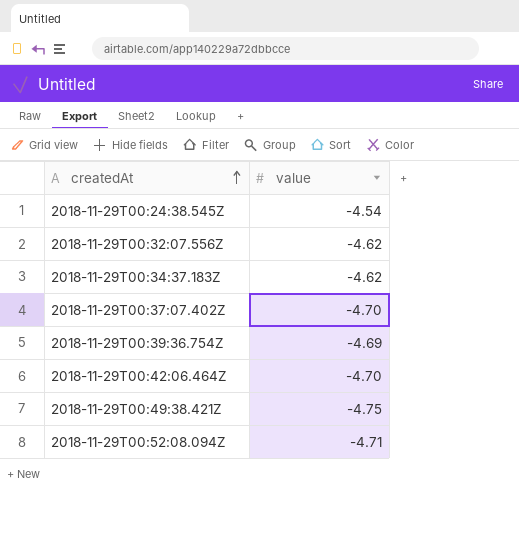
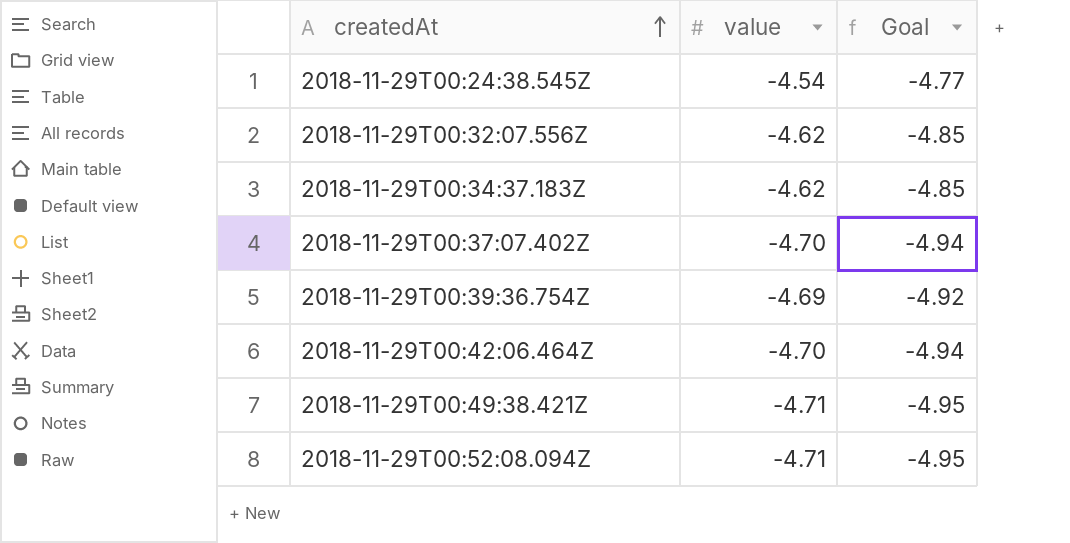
column Goal | formula: none -> [value] * 1.05
2018-11-29T00:49:38.421Z | value: -4.75 -> -4.71

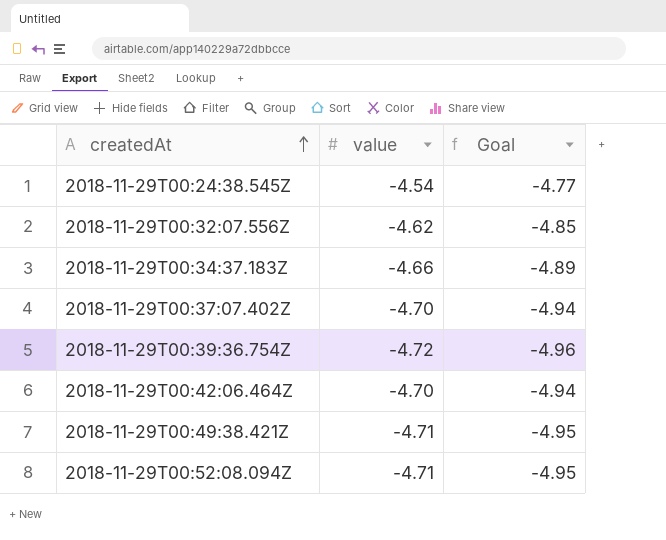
2018-11-29T00:34:37.183Z | value: -4.62 -> -4.66
2018-11-29T00:34:37.183Z | Goal: -4.85 -> -4.89
2018-11-29T00:39:36.754Z | value: -4.69 -> -4.72
2018-11-29T00:39:36.754Z | Goal: -4.92 -> -4.96

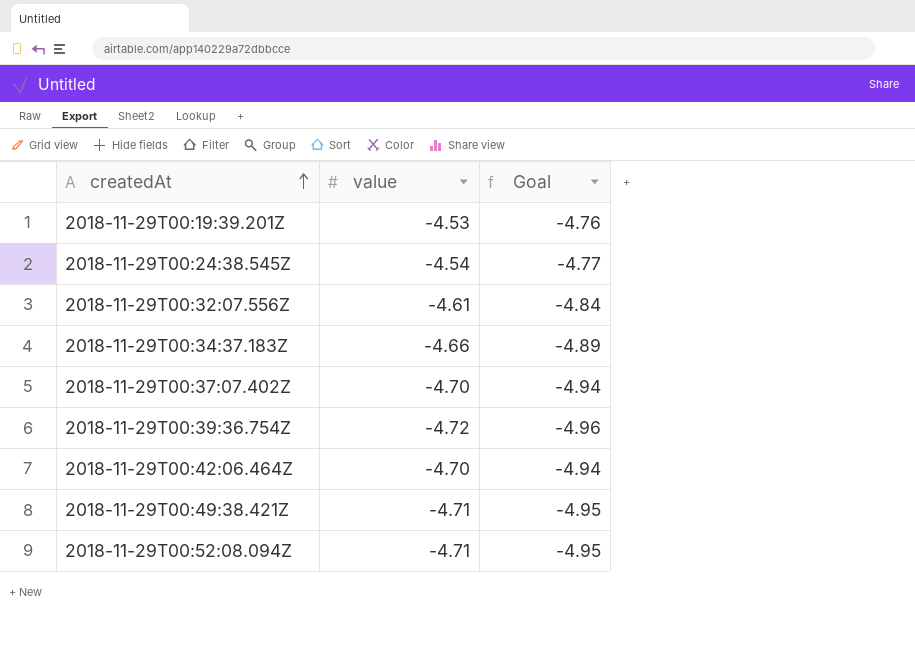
row 2018-11-29T00:19:39.201Z: none -> -4.53 | -4.76
2018-11-29T00:32:07.556Z | value: -4.62 -> -4.61
2018-11-29T00:32:07.556Z | Goal: -4.85 -> -4.84

